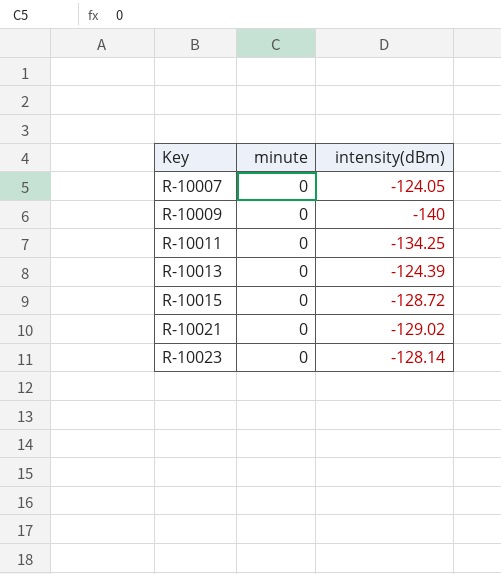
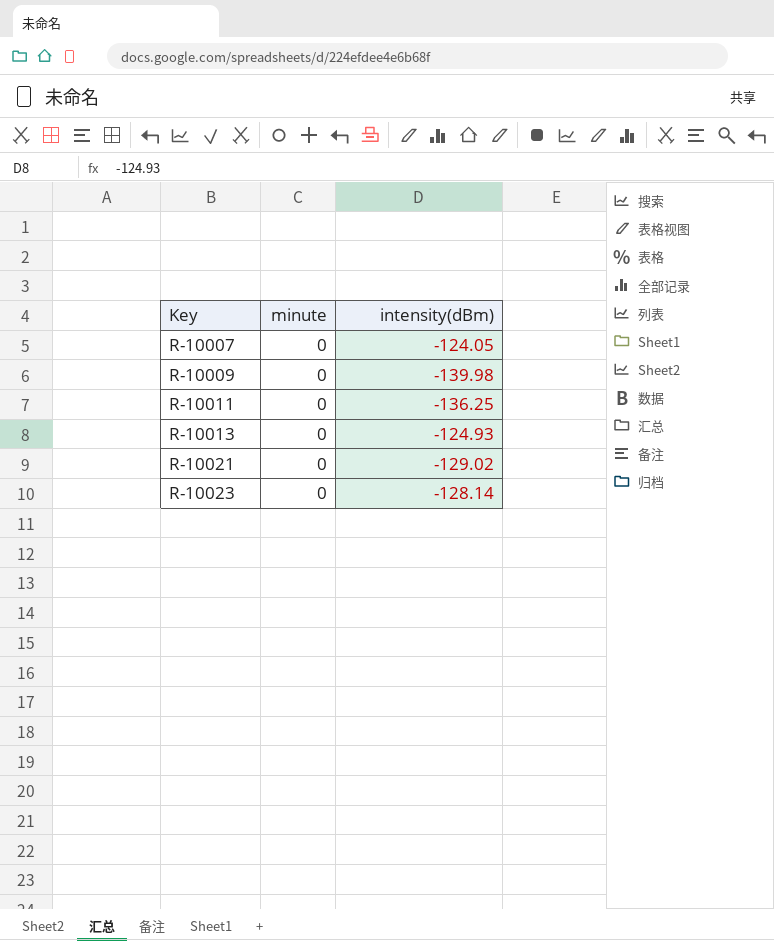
row R-10015: 0 | -128.72 -> none
R-10009 | intensity(dBm): -140 -> -139.98
R-10011 | intensity(dBm): -134.25 -> -136.25
R-10013 | intensity(dBm): -124.39 -> -124.93

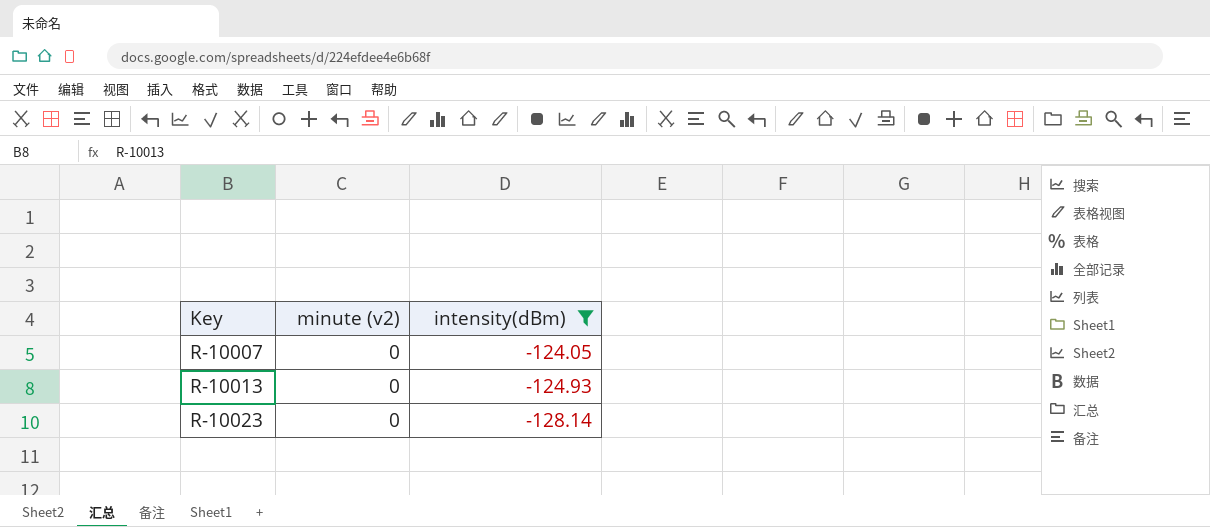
filter: none -> intensity(dBm) >= -128.14
column name: minute -> minute (v2)

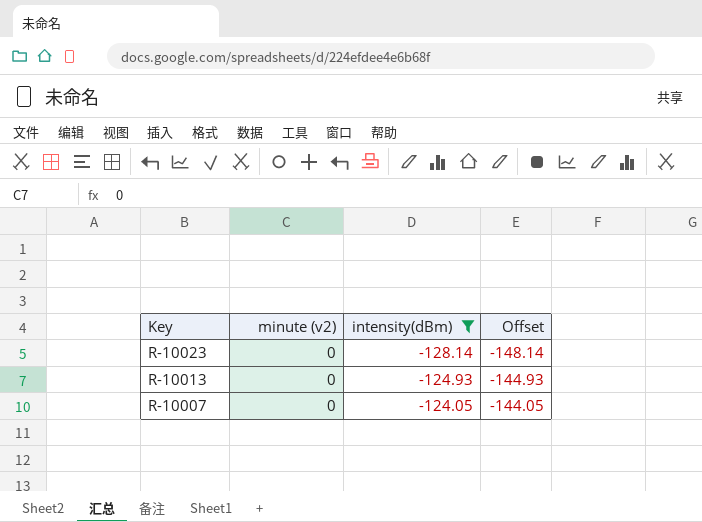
row order: Key ascending -> Key descending
column Offset | formula: none -> [intensity(dBm)] - 20

